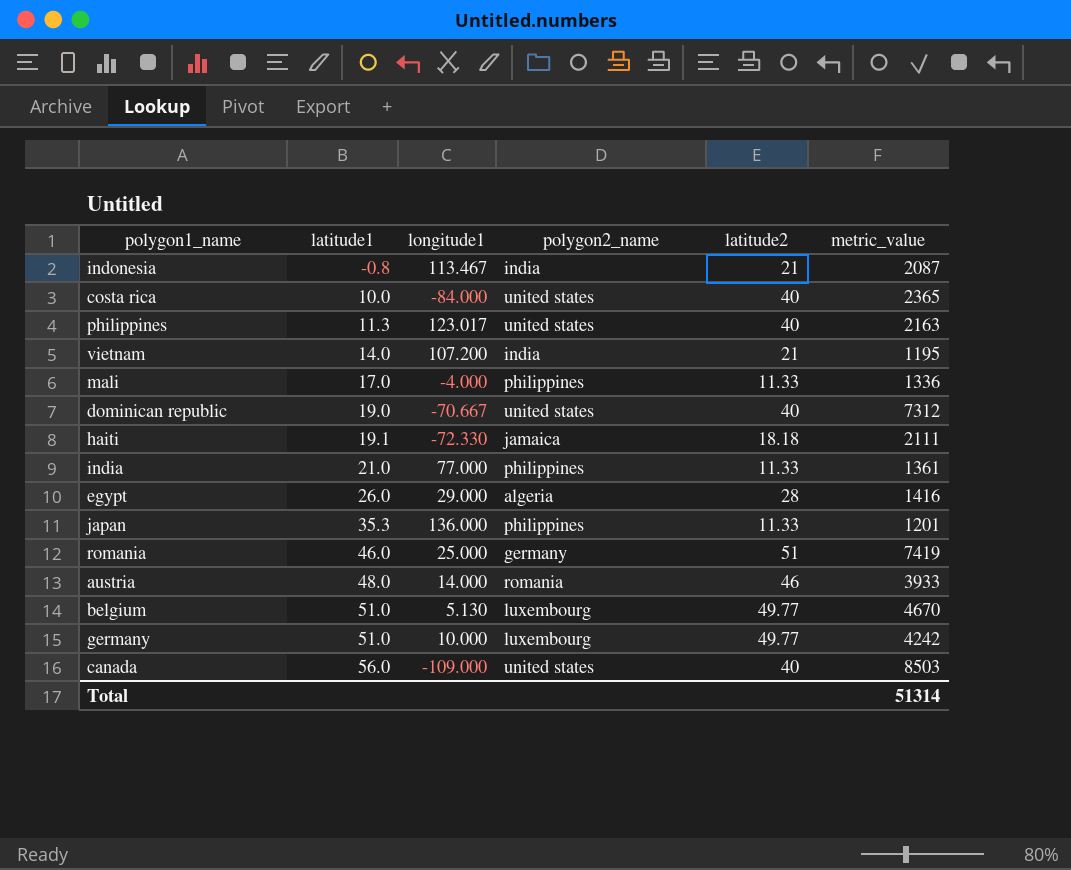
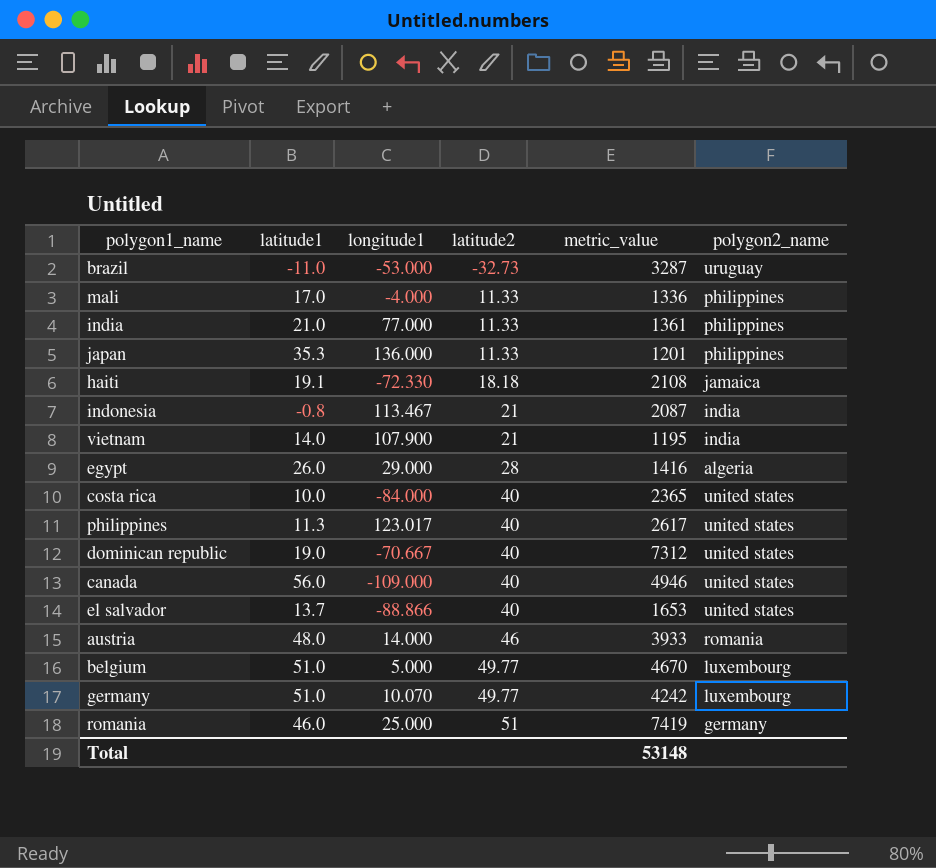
row order: latitude1 ascending -> latitude2 ascending
column polygon2_name | position: 4 -> 6
row brazil: none -> -11.0 | -53.000 | -32.73 | 3287 | uruguay
haiti | metric_value: 2111 -> 2108
vietnam | longitude1: 107.200 -> 107.900
philippines | metric_value: 2163 -> 2617
canada | metric_value: 8503 -> 4946
row el salvador: none -> 13.7 | -88.866 | 40 | 1653 | united states
belgium | longitude1: 5.130 -> 5.000
germany | longitude1: 10.000 -> 10.070
Total | metric_value: 51314 -> 53148

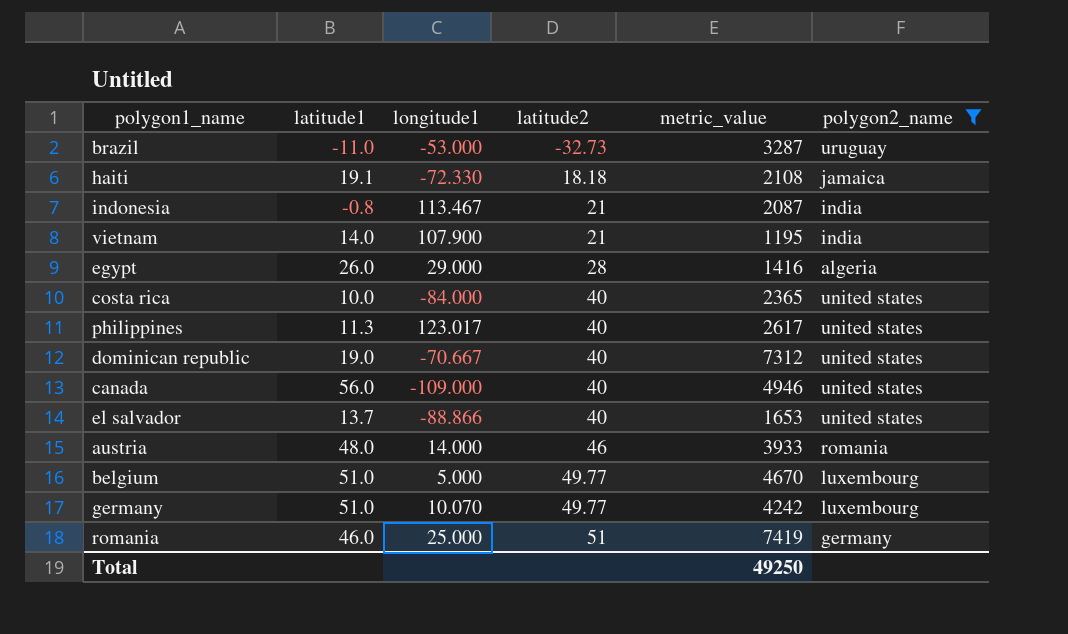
filter: none -> polygon2_name != philippines
Total | metric_value: 53148 -> 49250

